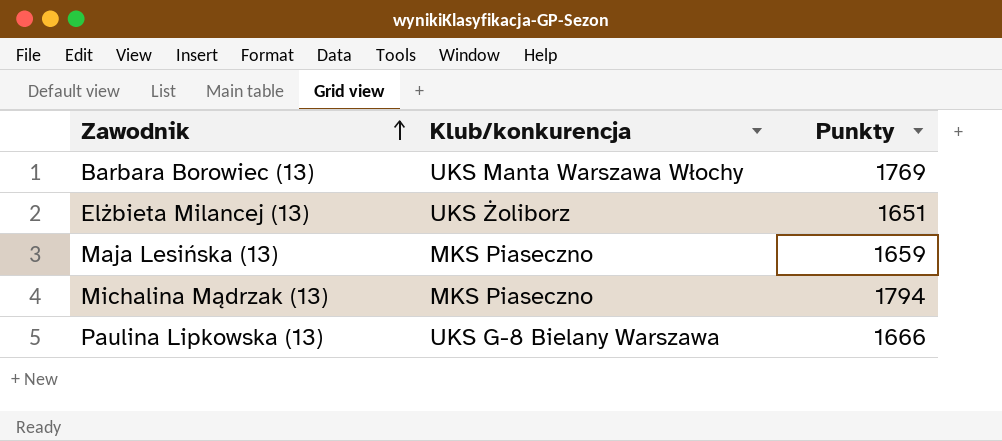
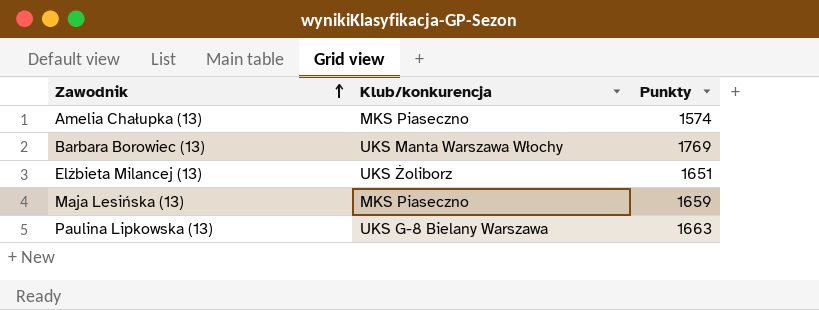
row Michalina Mądrzak (13): MKS Piaseczno | 1794 -> none
row Amelia Chałupka (13): none -> MKS Piaseczno | 1574
Paulina Lipkowska (13) | Punkty: 1666 -> 1663

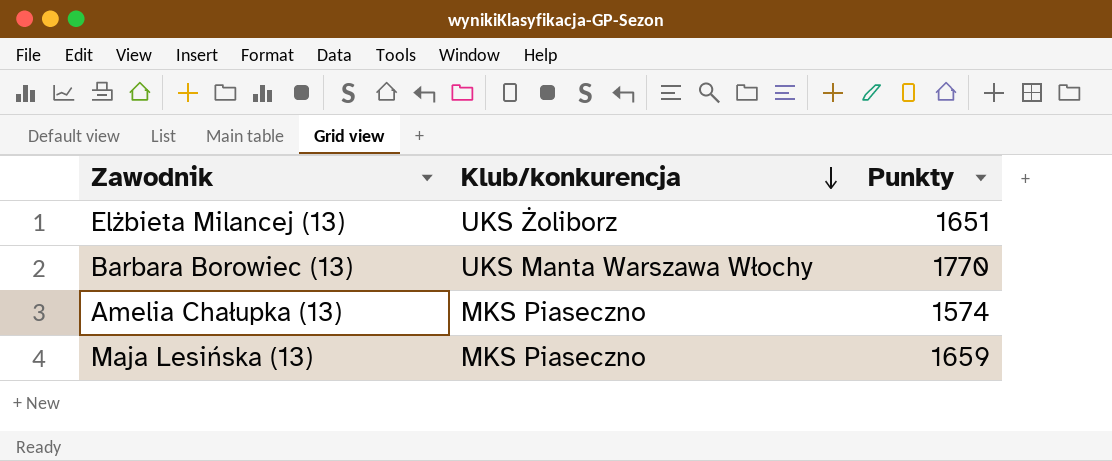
row order: Zawodnik ascending -> Klub/konkurencja descending
row Paulina Lipkowska (13): UKS G-8 Bielany Warszawa | 1663 -> none
Barbara Borowiec (13) | Punkty: 1769 -> 1770

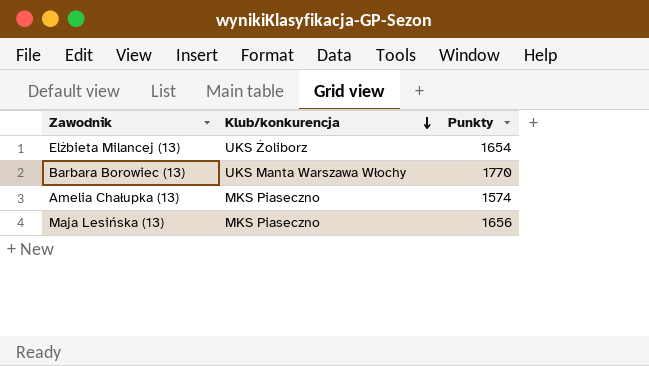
Elżbieta Milancej (13) | Punkty: 1651 -> 1654
Maja Lesińska (13) | Punkty: 1659 -> 1656

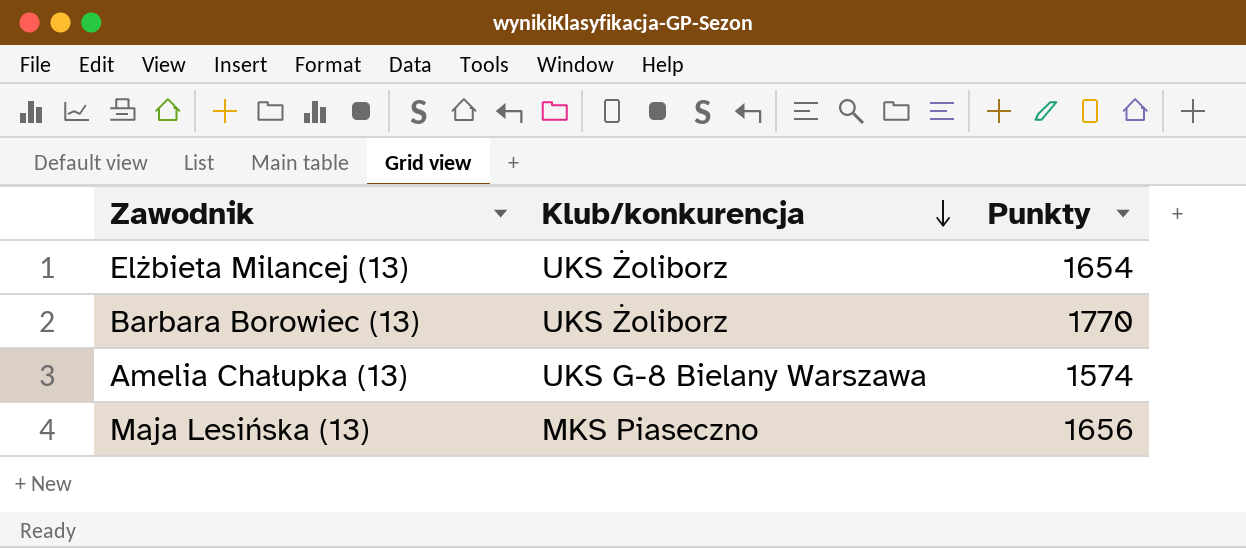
Barbara Borowiec (13) | Klub/konkurencja: UKS Manta Warszawa Włochy -> UKS Żoliborz
Amelia Chałupka (13) | Klub/konkurencja: MKS Piaseczno -> UKS G-8 Bielany Warszawa

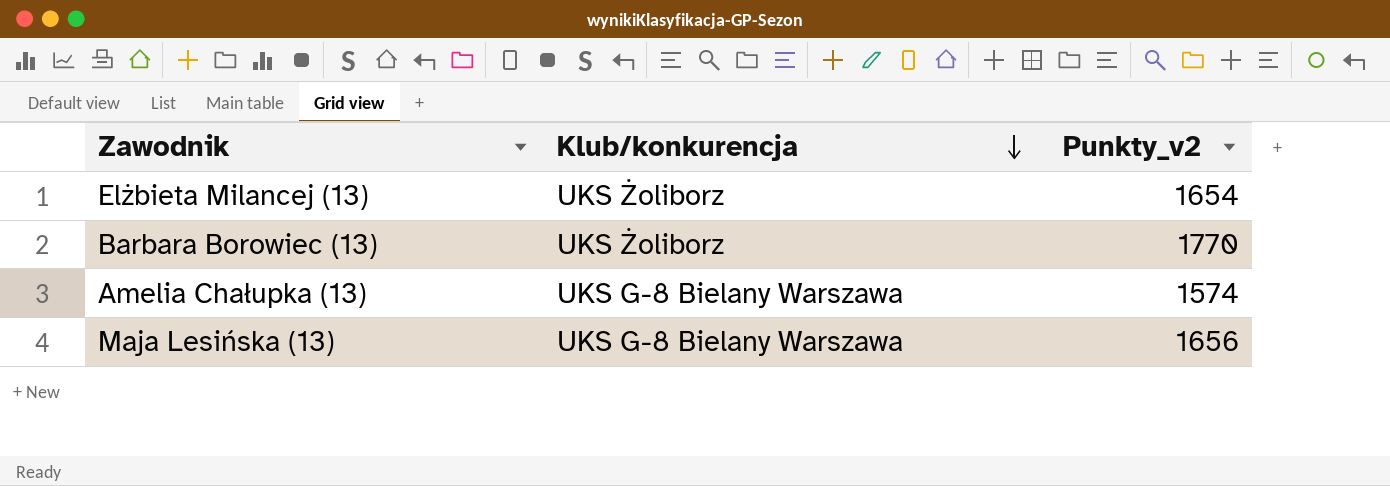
column name: Punkty -> Punkty_v2
Maja Lesińska (13) | Klub/konkurencja: MKS Piaseczno -> UKS G-8 Bielany Warszawa

